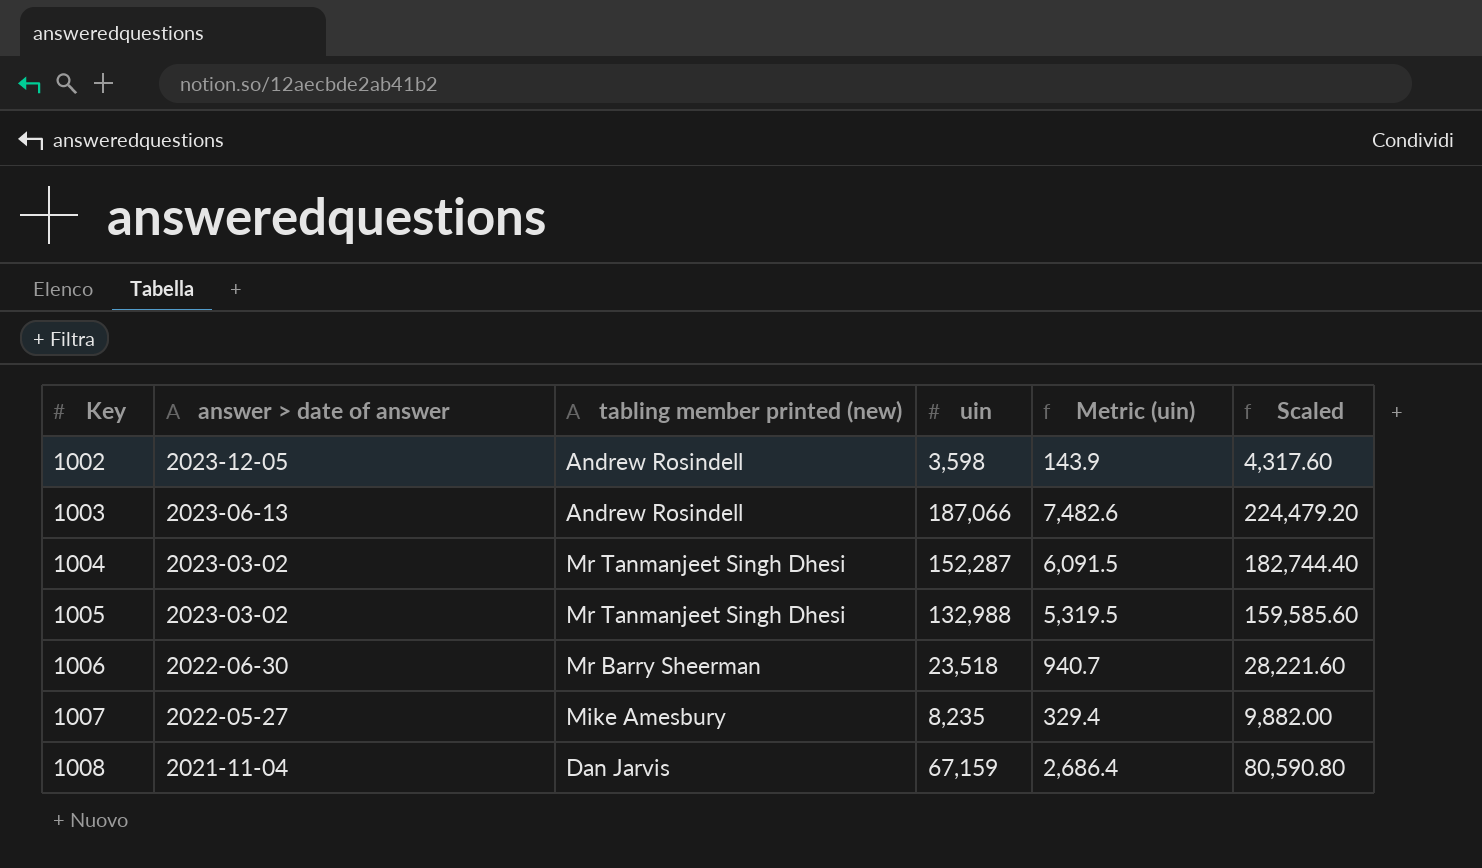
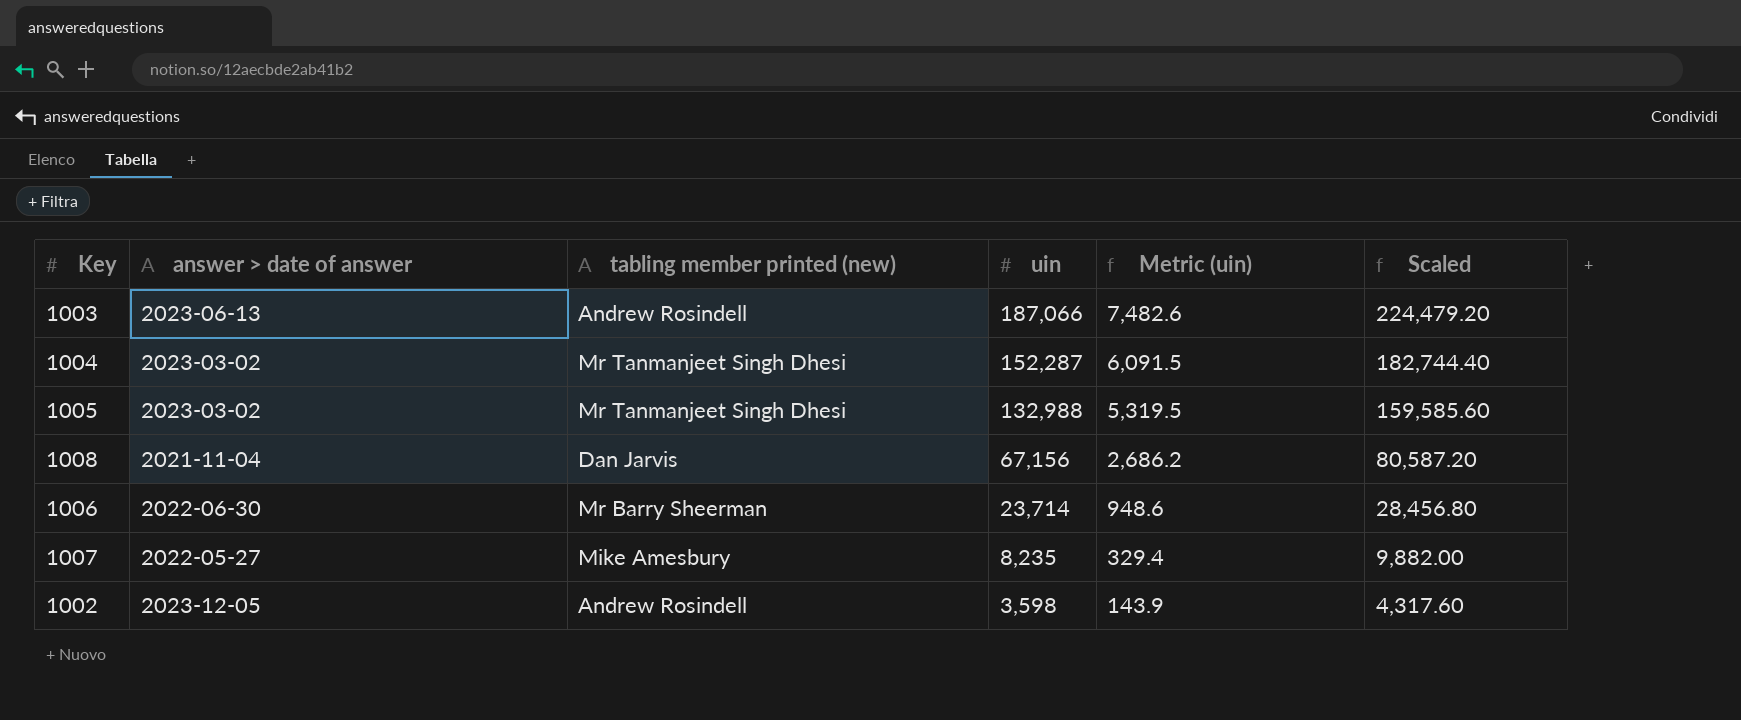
row order: Key ascending -> uin descending
1008 | uin: 67,159 -> 67,156
1008 | Metric (uin): 2,686.4 -> 2,686.2
1008 | Scaled: 80,590.80 -> 80,587.20
1006 | uin: 23,518 -> 23,714
1006 | Metric (uin): 940.7 -> 948.6
1006 | Scaled: 28,221.60 -> 28,456.80

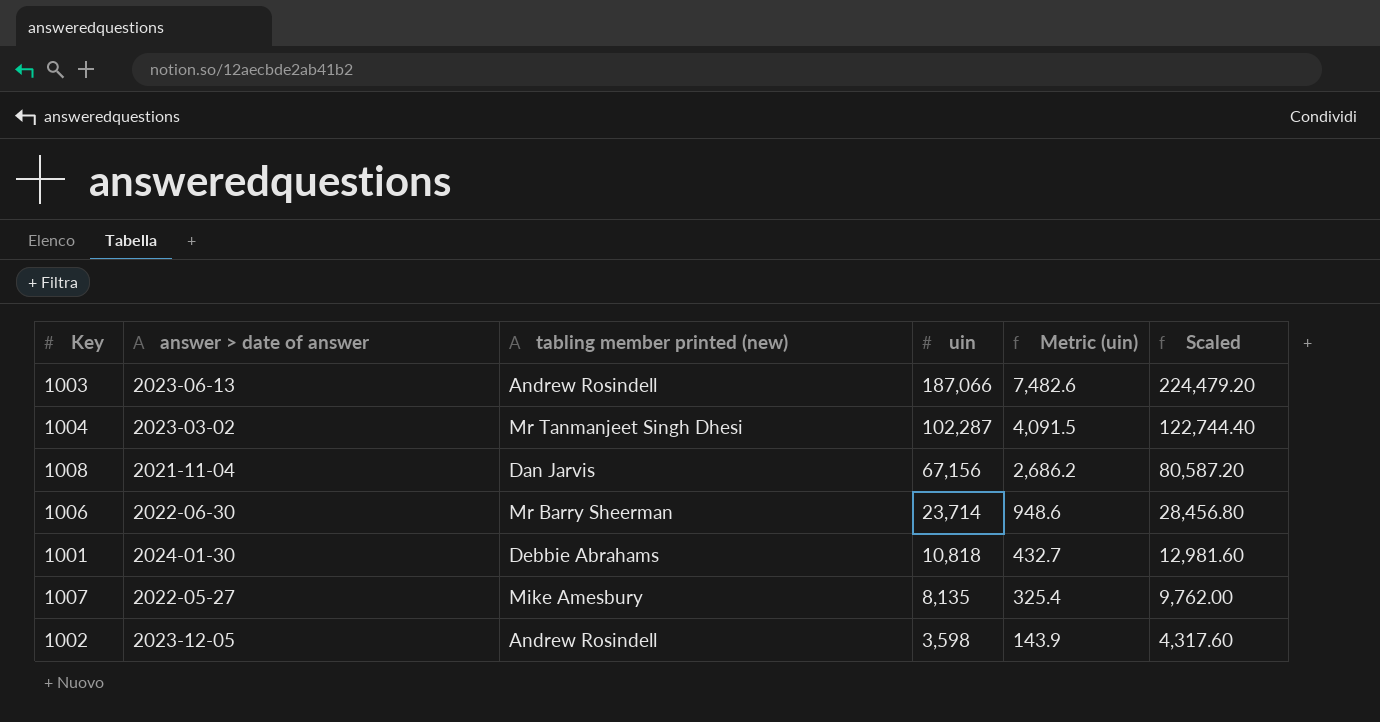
row 1005: 2023-03-02 | Mr Tanmanjeet Singh Dhesi | 132,988 | 5,319.5 | 159,585.60 -> none
1004 | uin: 152,287 -> 102,287
1004 | Metric (uin): 6,091.5 -> 4,091.5
1004 | Scaled: 182,744.40 -> 122,744.40
row 1001: none -> 2024-01-30 | Debbie Abrahams | 10,818 | 432.7 | 12,981.60
1007 | uin: 8,235 -> 8,135
1007 | Metric (uin): 329.4 -> 325.4
1007 | Scaled: 9,882.00 -> 9,762.00

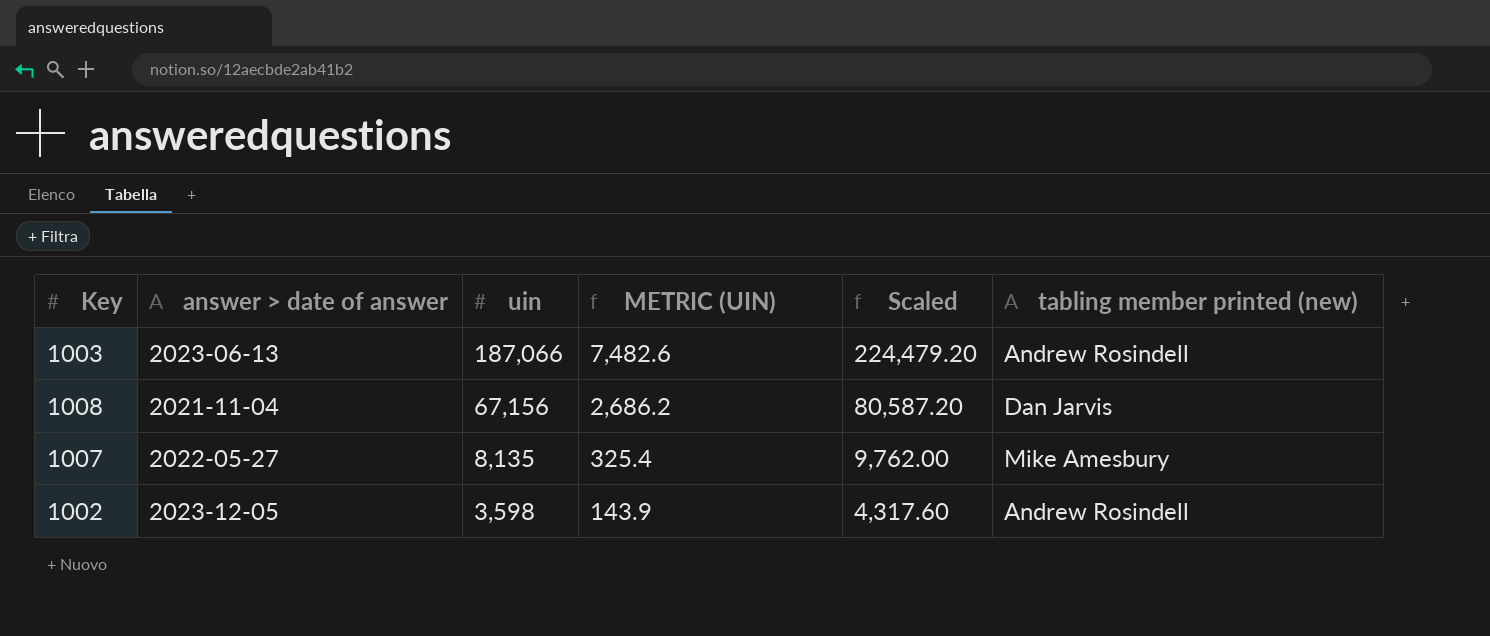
column name: Metric (uin) -> METRIC (UIN)
column tabling member printed (new) | position: 3 -> 6
row 1004: 2023-03-02 | Mr Tanmanjeet Singh Dhesi | 102,287 | 4,091.5 | 122,744.40 -> none
row 1006: 2022-06-30 | Mr Barry Sheerman | 23,714 | 948.6 | 28,456.80 -> none
row 1001: 2024-01-30 | Debbie Abrahams | 10,818 | 432.7 | 12,981.60 -> none

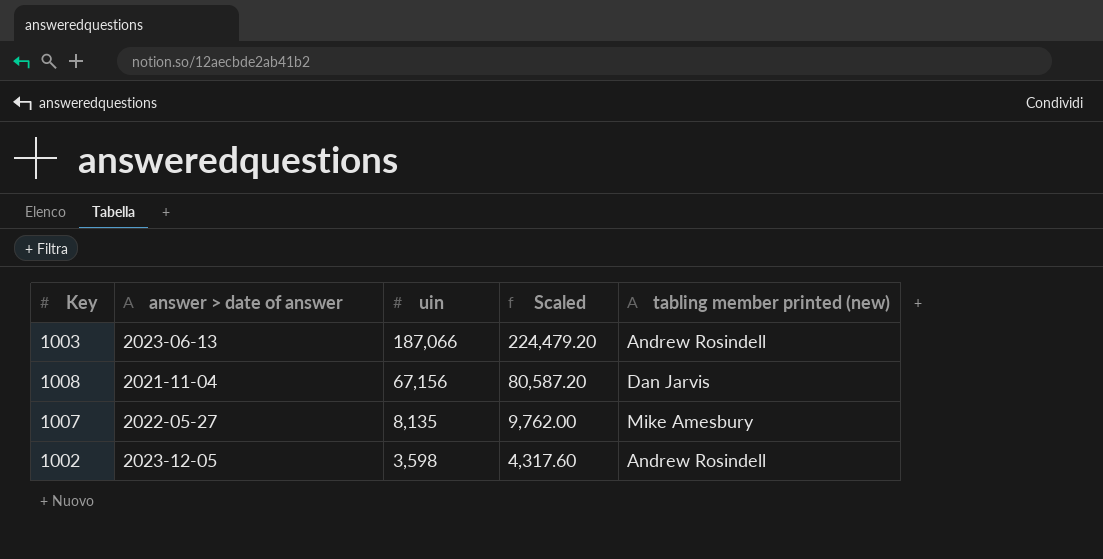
column METRIC (UIN) | formula: [uin] * 0.04 -> none

